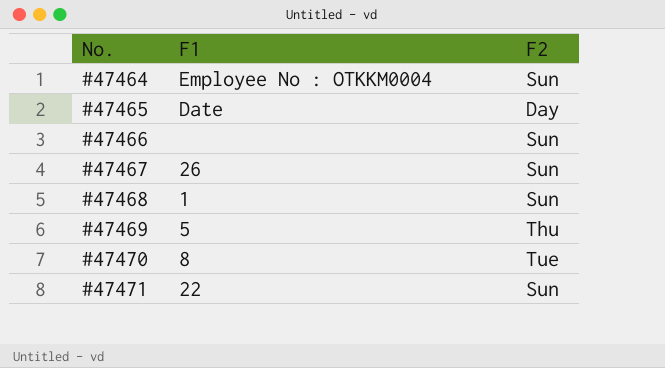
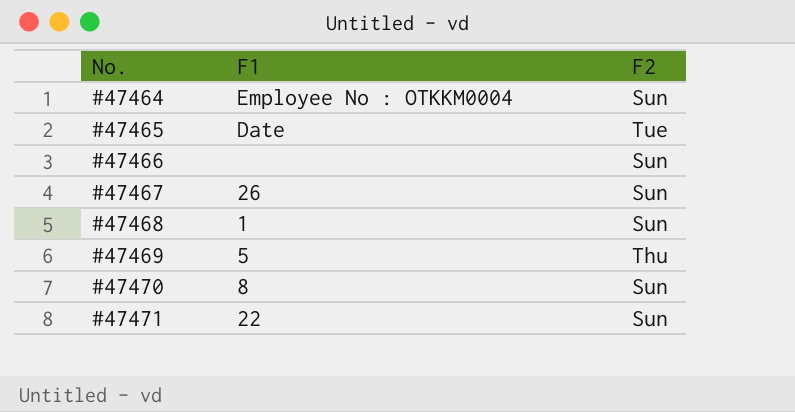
#47465 | F2: Day -> Tue
#47470 | F2: Tue -> Sun

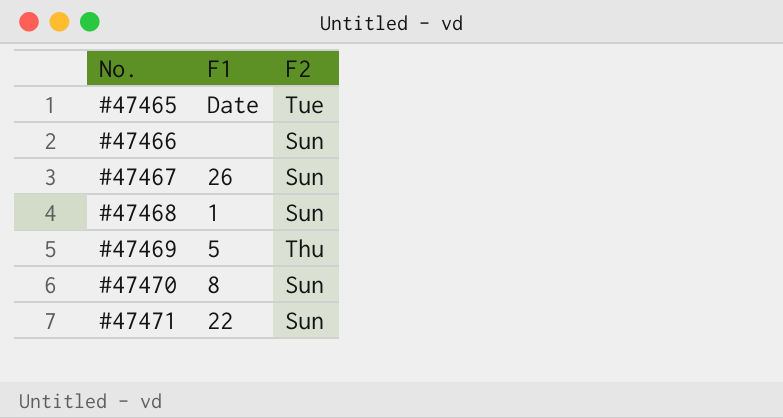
row #47464: Employee No : OTKKM0004 | Sun -> none

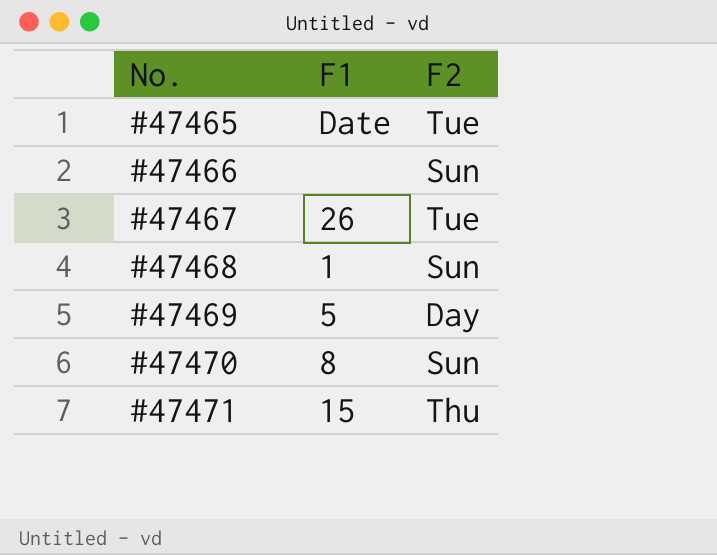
#47467 | F2: Sun -> Tue
#47469 | F2: Thu -> Day
#47471 | F1: 22 -> 15
#47471 | F2: Sun -> Thu

